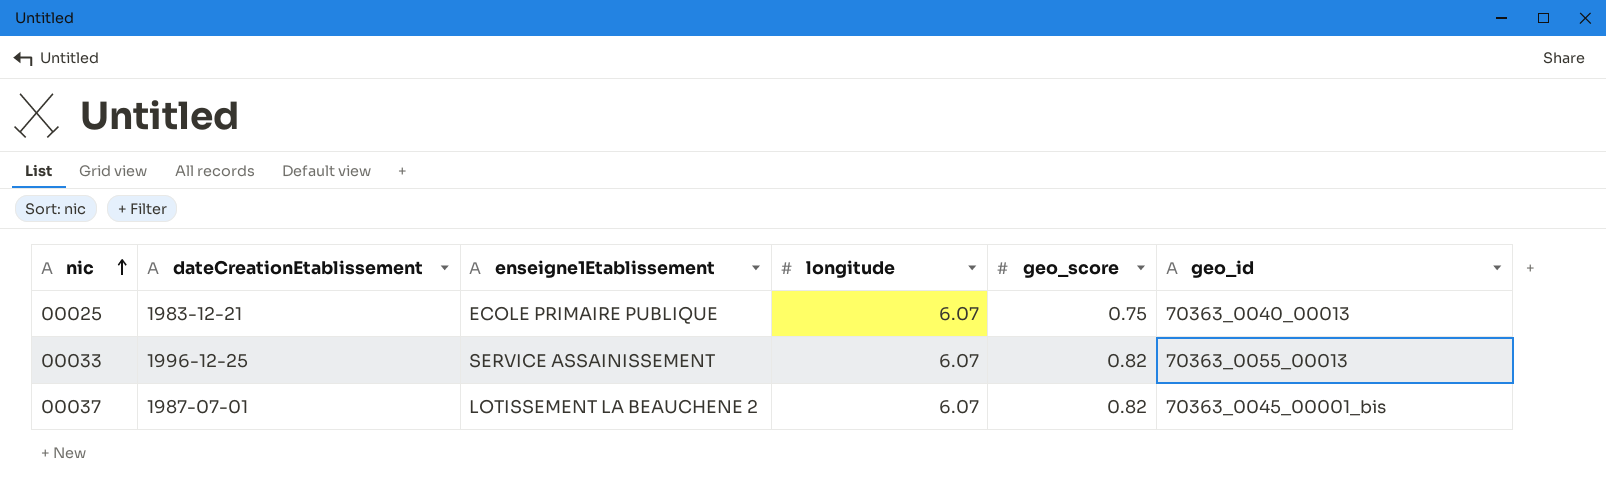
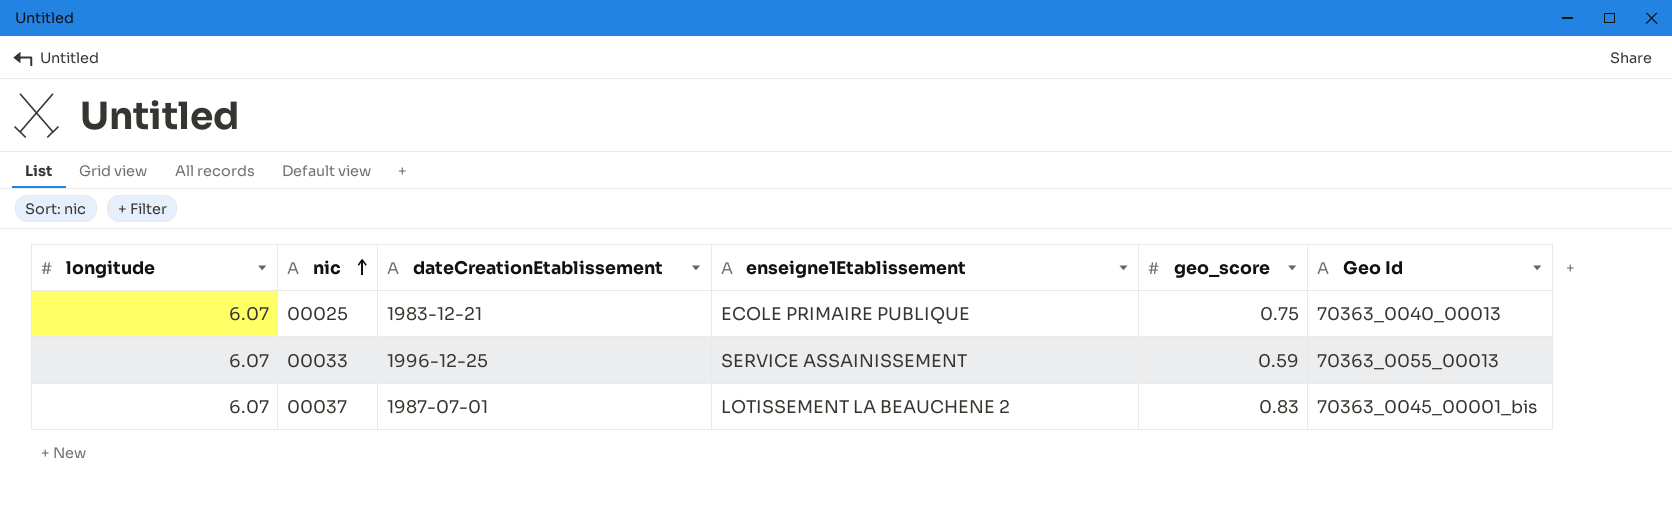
column longitude | position: 4 -> 1
column name: geo_id -> Geo Id
00033 | geo_score: 0.82 -> 0.59
00037 | geo_score: 0.82 -> 0.83

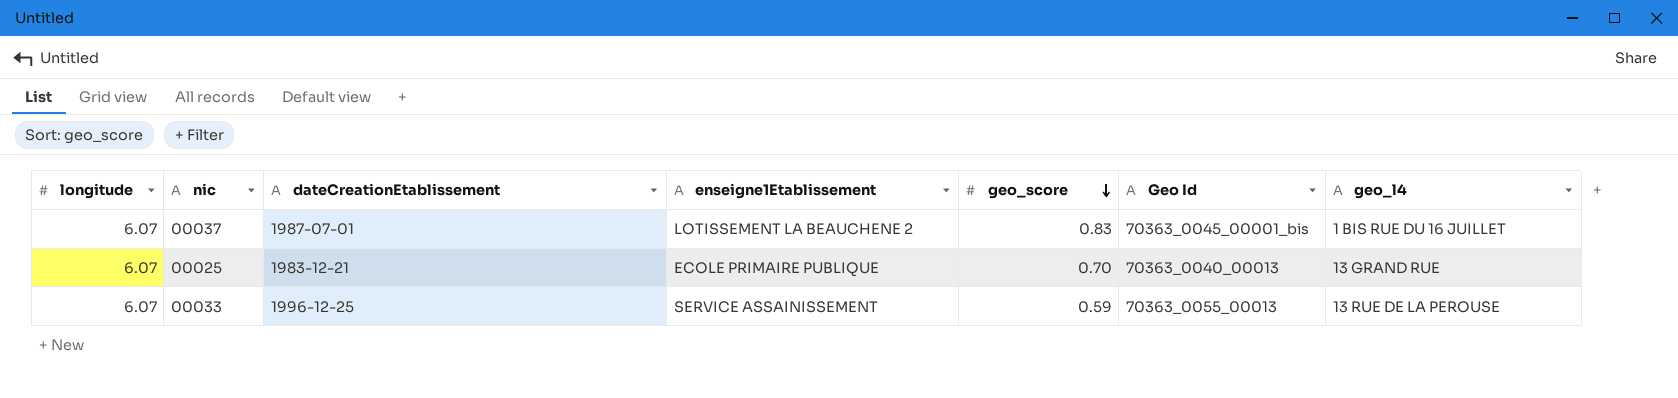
row order: nic ascending -> geo_score descending
column geo_l4 | position: none -> 7
00025 | geo_score: 0.75 -> 0.70

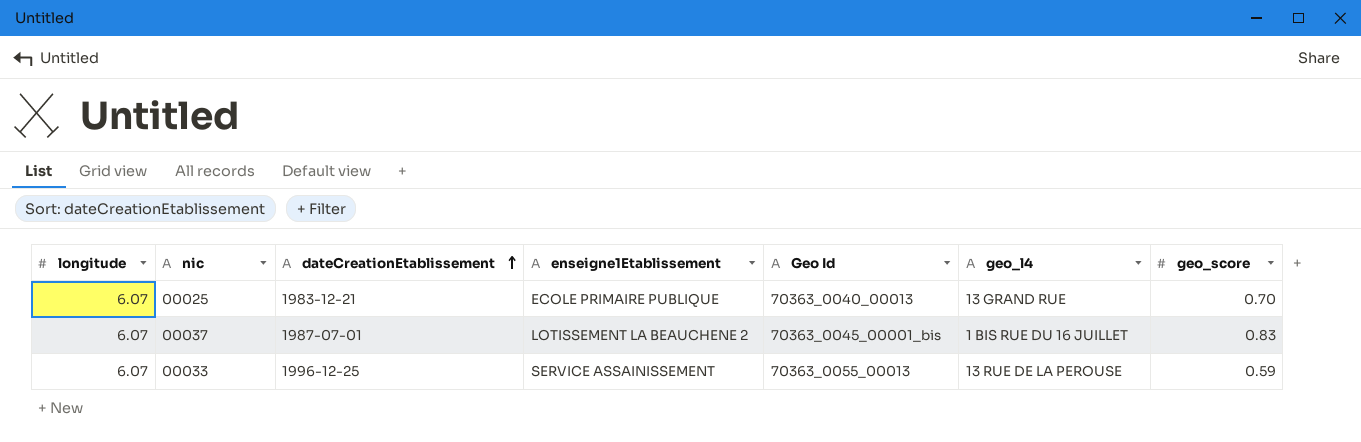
row order: geo_score descending -> dateCreationEtablissement ascending
column geo_score | position: 5 -> 7

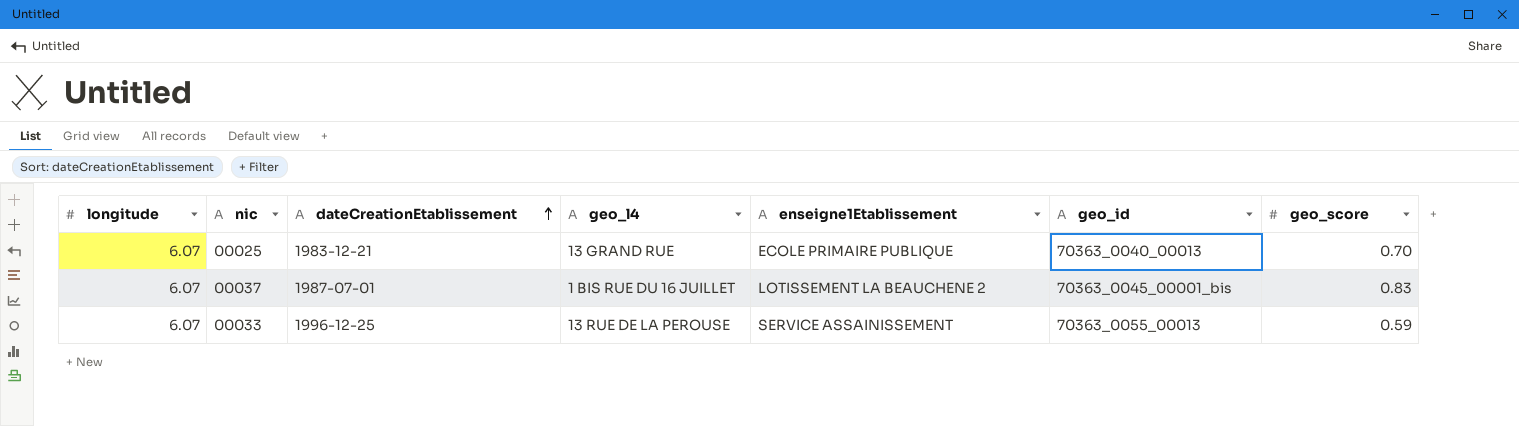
column geo_l4 | position: 6 -> 4
column name: Geo Id -> geo_id

